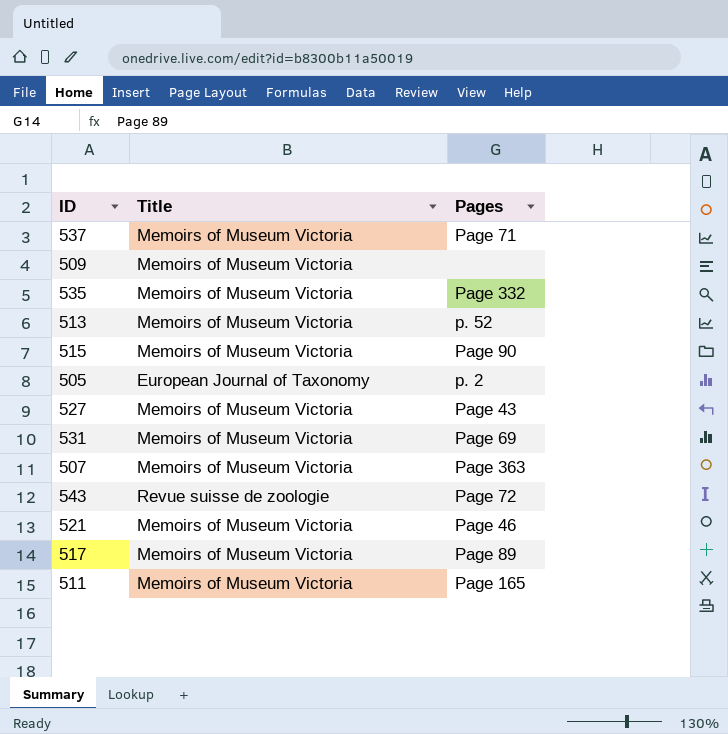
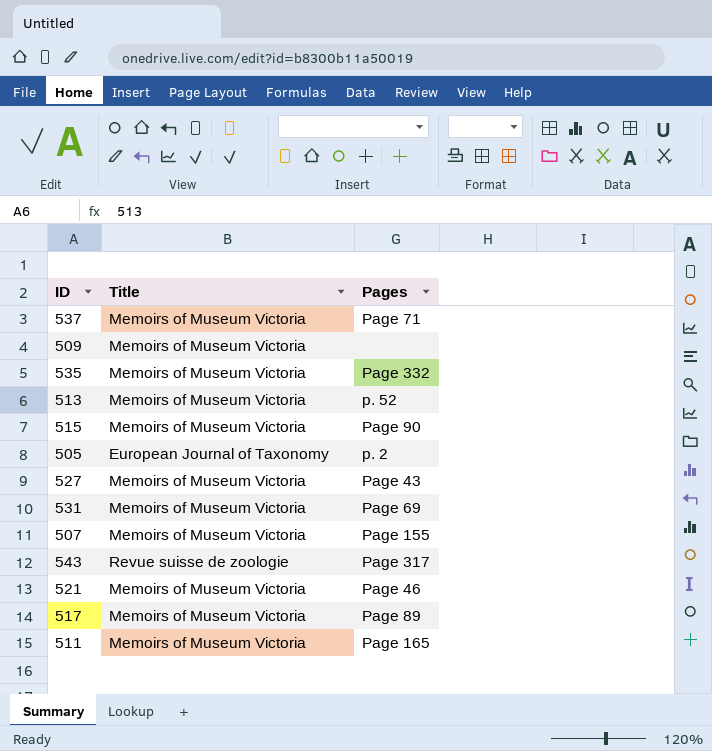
507 | Pages: Page 363 -> Page 155
543 | Pages: Page 72 -> Page 317

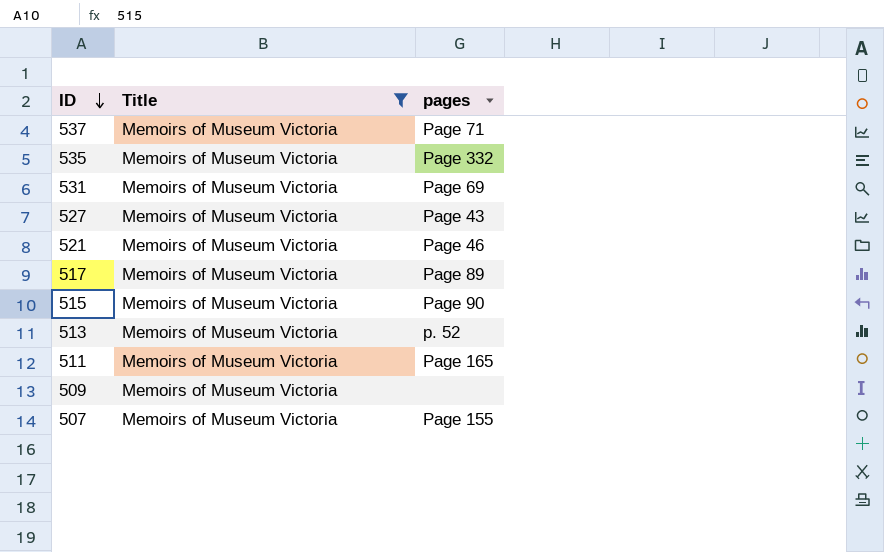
filter: none -> Title = Memoirs of Museum Victoria
row order: none -> ID descending
column name: Pages -> pages

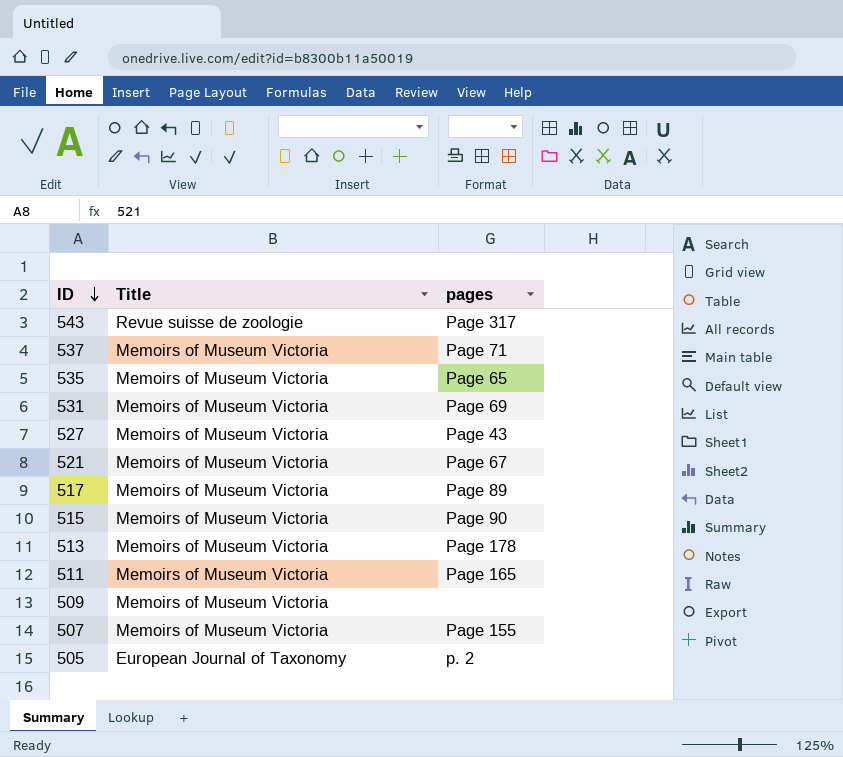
filter: Title = Memoirs of Museum Victoria -> none
535 | pages: Page 332 -> Page 65
521 | pages: Page 46 -> Page 67
513 | pages: p. 52 -> Page 178

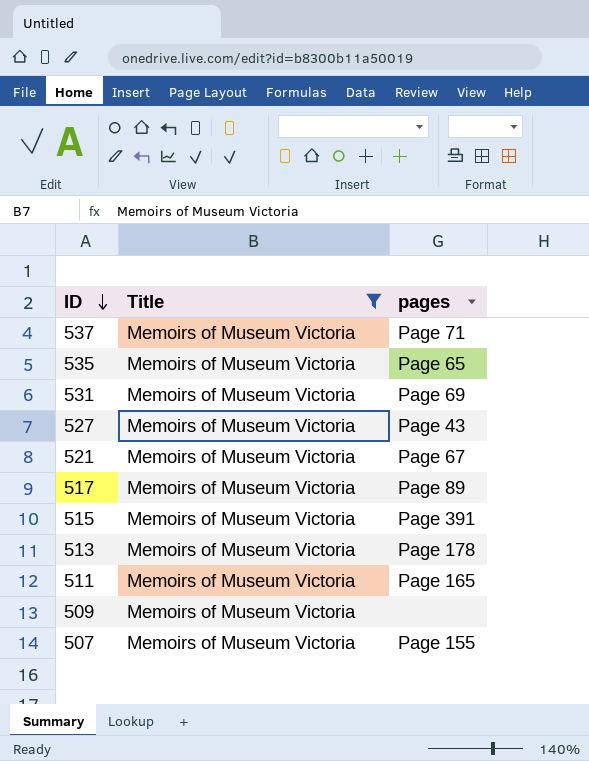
filter: none -> Title = Memoirs of Museum Victoria
515 | pages: Page 90 -> Page 391

